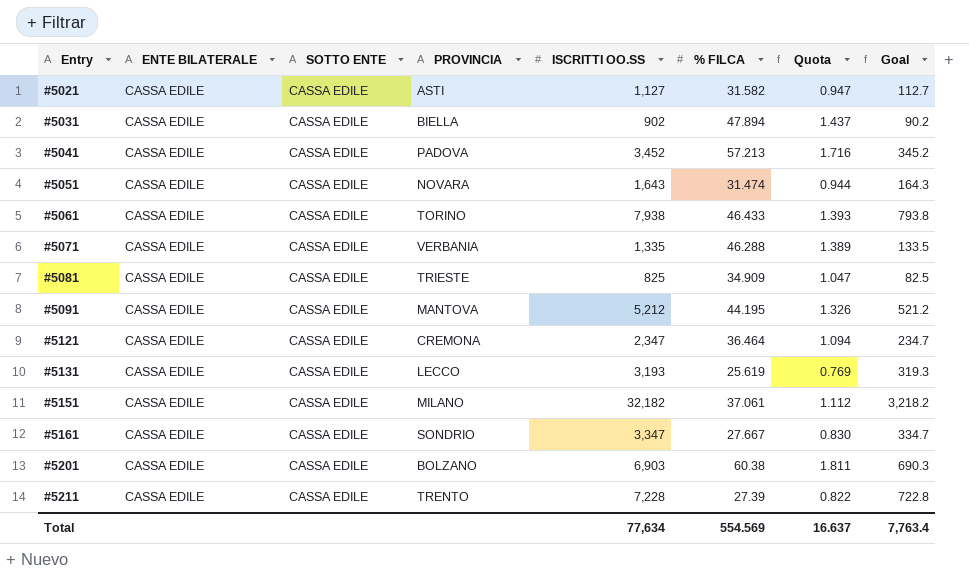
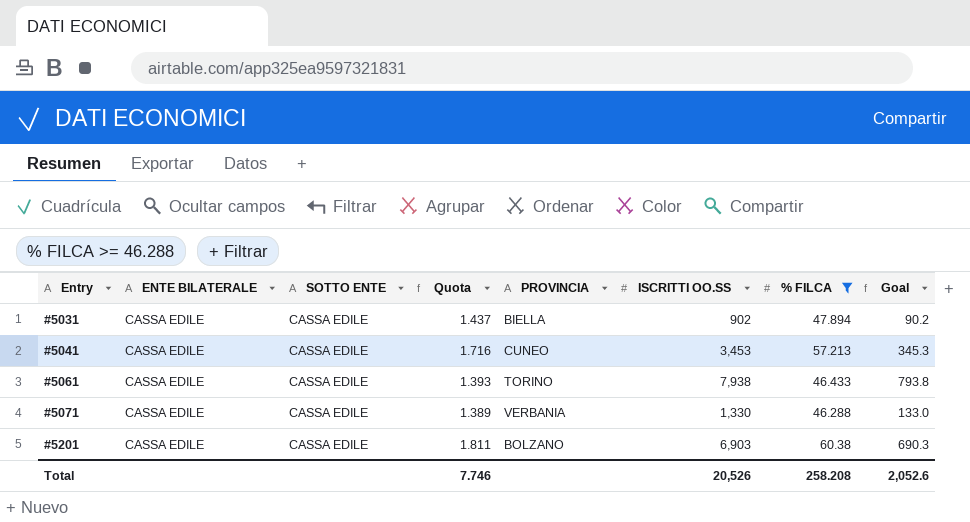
filter: none -> % FILCA >= 46.288
column Quota | position: 7 -> 4
#5041 | PROVINCIA: PADOVA -> CUNEO
#5041 | ISCRITTI OO.SS: 3,452 -> 3,453
#5041 | Goal: 345.2 -> 345.3
#5071 | ISCRITTI OO.SS: 1,335 -> 1,330
#5071 | Goal: 133.5 -> 133.0
Total | Quota: 16.637 -> 7.746
Total | ISCRITTI OO.SS: 77,634 -> 20,526
Total | % FILCA: 554.569 -> 258.208
Total | Goal: 7,763.4 -> 2,052.6

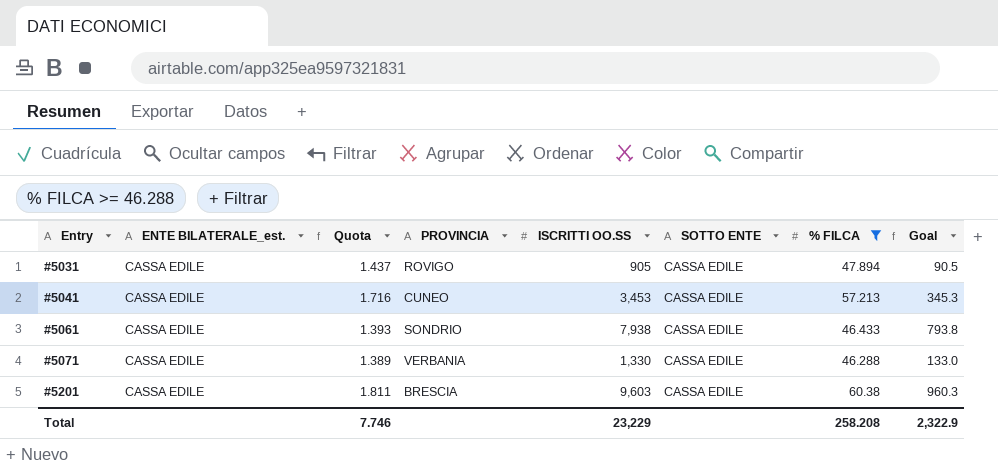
column name: ENTE BILATERALE -> ENTE BILATERALE_est.
column SOTTO ENTE | position: 3 -> 6
#5031 | PROVINCIA: BIELLA -> ROVIGO
#5031 | ISCRITTI OO.SS: 902 -> 905
#5031 | Goal: 90.2 -> 90.5
#5061 | PROVINCIA: TORINO -> SONDRIO
#5201 | PROVINCIA: BOLZANO -> BRESCIA
#5201 | ISCRITTI OO.SS: 6,903 -> 9,603
#5201 | Goal: 690.3 -> 960.3
Total | ISCRITTI OO.SS: 20,526 -> 23,229
Total | Goal: 2,052.6 -> 2,322.9

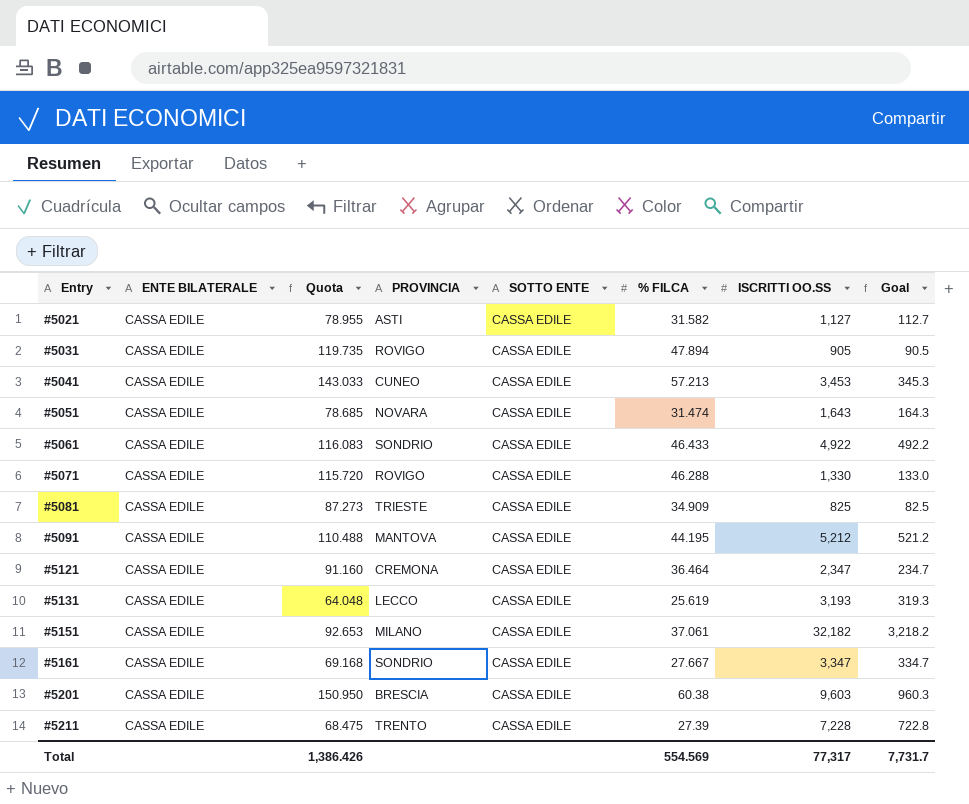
filter: % FILCA >= 46.288 -> none
column name: ENTE BILATERALE_est. -> ENTE BILATERALE
column Quota | formula: [% FILCA] * 0.03 -> [% FILCA] * 2.5
column ISCRITTI OO.SS | position: 5 -> 7
#5061 | ISCRITTI OO.SS: 7,938 -> 4,922
#5061 | Goal: 793.8 -> 492.2
#5071 | PROVINCIA: VERBANIA -> ROVIGO
Total | Quota: 7.746 -> 1,386.426
Total | % FILCA: 258.208 -> 554.569
Total | ISCRITTI OO.SS: 23,229 -> 77,317
Total | Goal: 2,322.9 -> 7,731.7

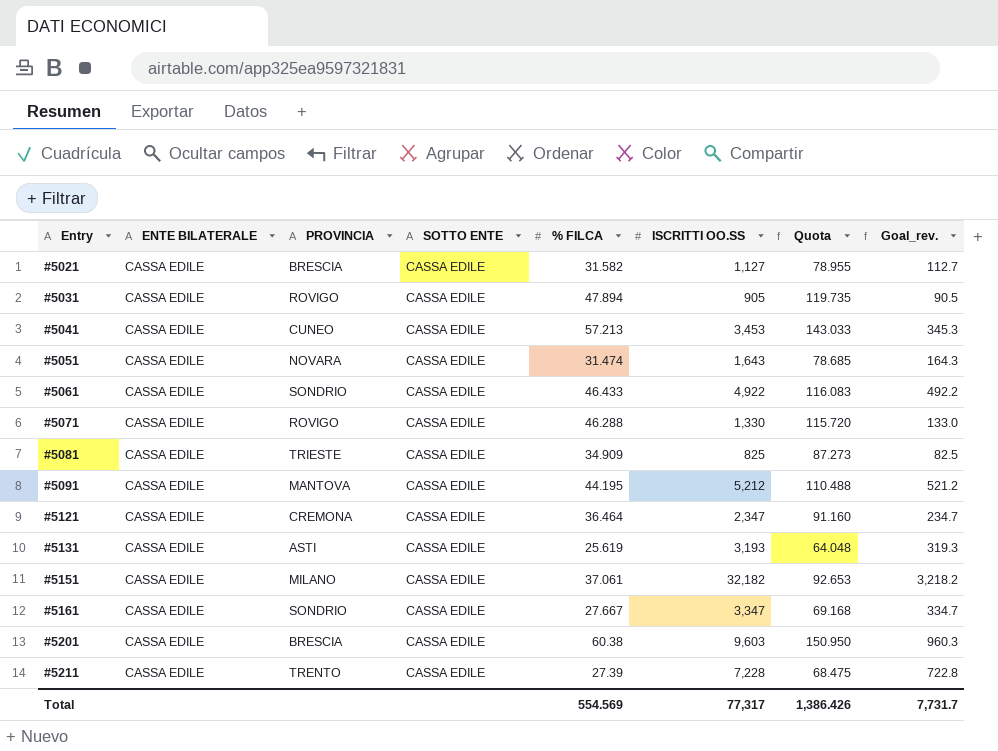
column Quota | position: 3 -> 7
column name: Goal -> Goal_rev.
#5021 | PROVINCIA: ASTI -> BRESCIA
#5131 | PROVINCIA: LECCO -> ASTI

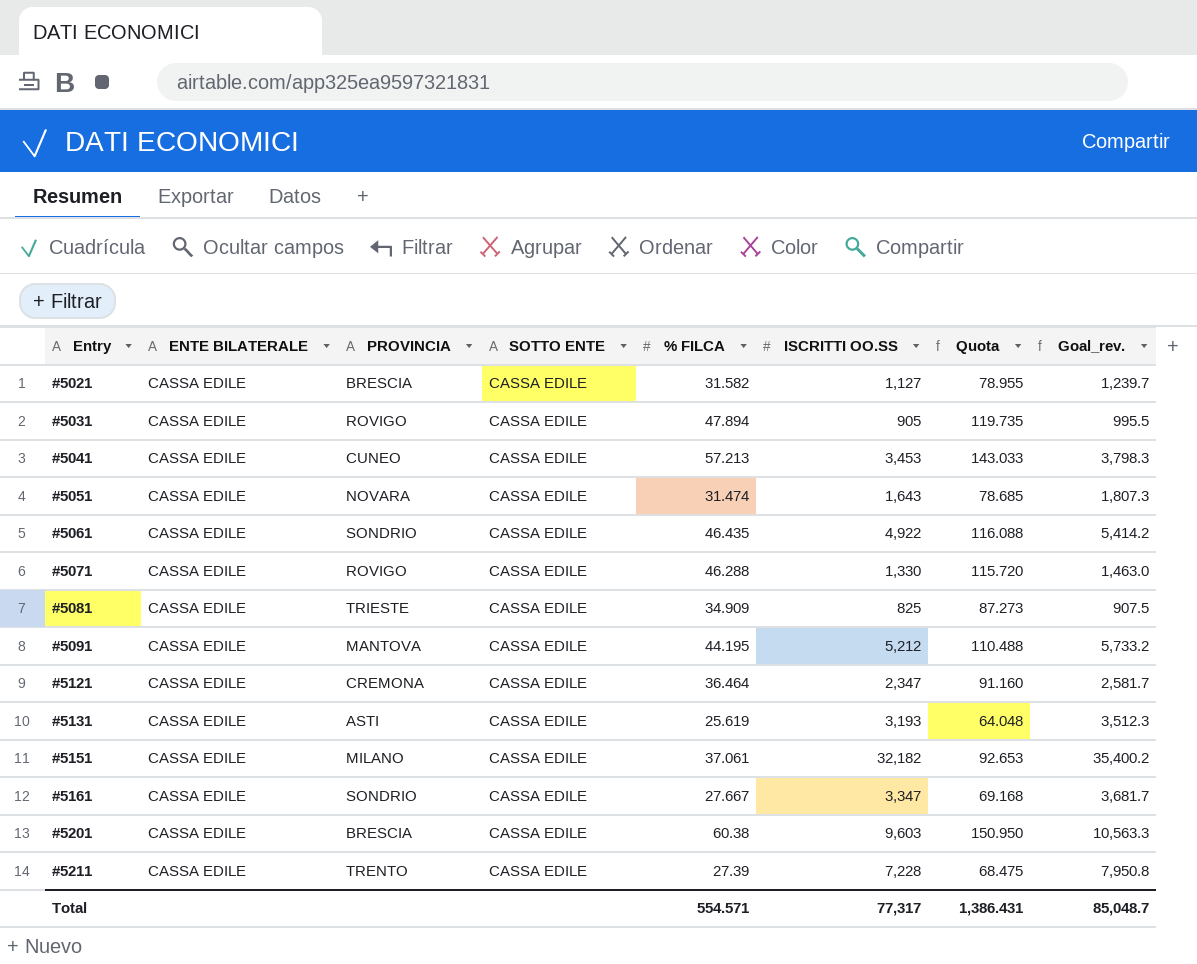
column Goal_rev. | formula: [ISCRITTI OO.SS] * 0.1 -> [ISCRITTI OO.SS] * 1.1
#5061 | % FILCA: 46.433 -> 46.435
#5061 | Quota: 116.083 -> 116.088
Total | % FILCA: 554.569 -> 554.571
Total | Quota: 1,386.426 -> 1,386.431
Total | Goal_rev.: 7,731.7 -> 85,048.7

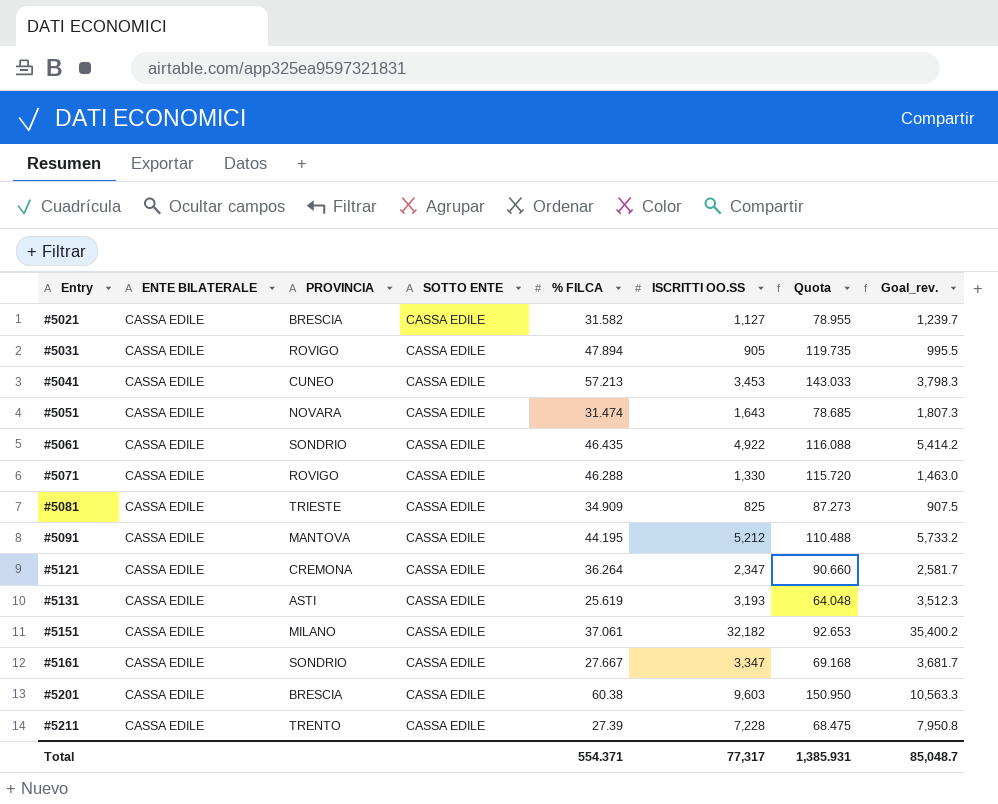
#5121 | % FILCA: 36.464 -> 36.264
#5121 | Quota: 91.160 -> 90.660
Total | % FILCA: 554.571 -> 554.371
Total | Quota: 1,386.431 -> 1,385.931

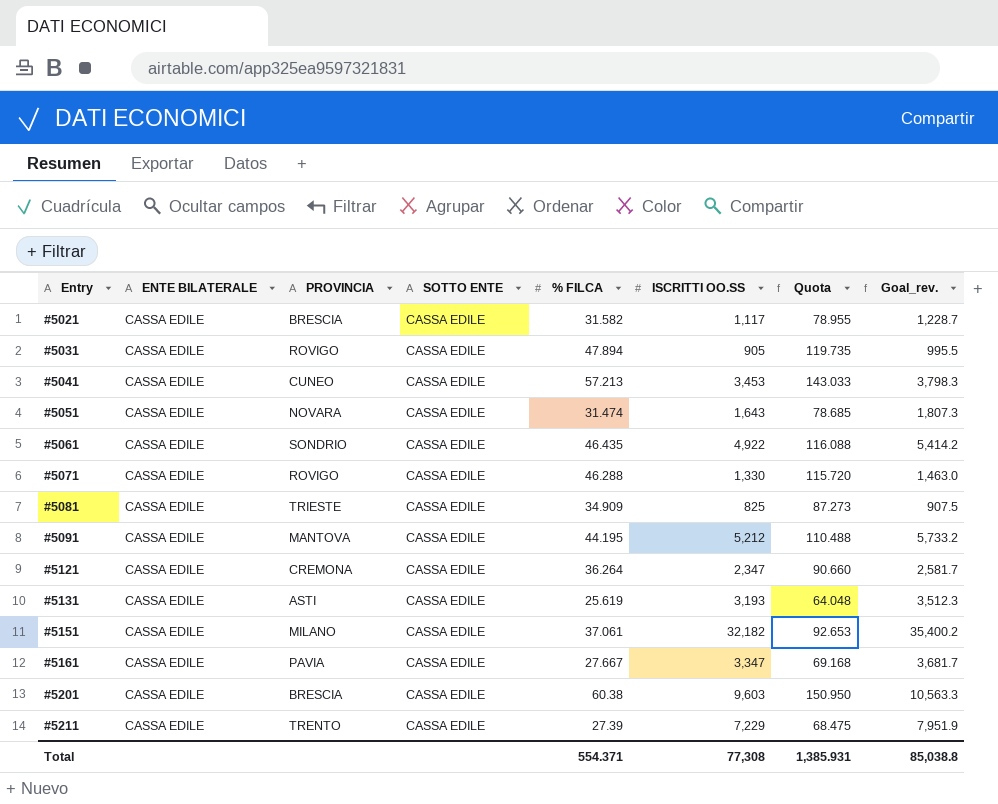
#5021 | ISCRITTI OO.SS: 1,127 -> 1,117
#5021 | Goal_rev.: 1,239.7 -> 1,228.7
#5161 | PROVINCIA: SONDRIO -> PAVIA
#5211 | ISCRITTI OO.SS: 7,228 -> 7,229
#5211 | Goal_rev.: 7,950.8 -> 7,951.9
Total | ISCRITTI OO.SS: 77,317 -> 77,308
Total | Goal_rev.: 85,048.7 -> 85,038.8

